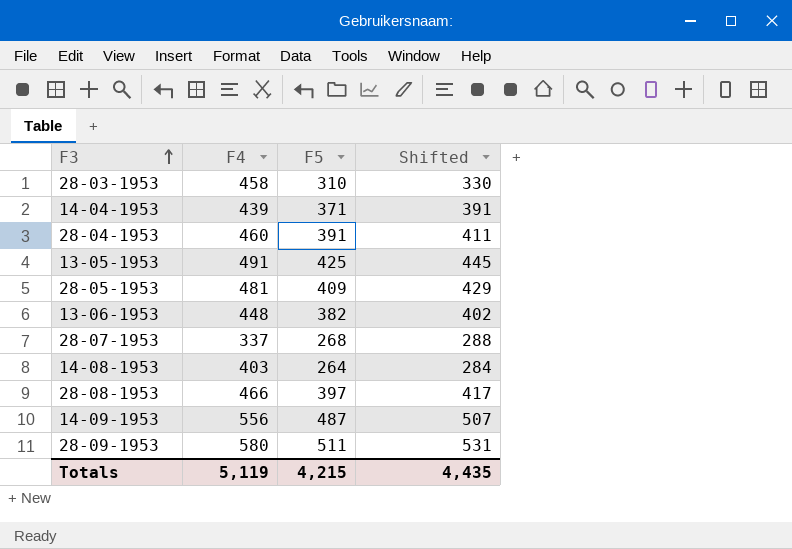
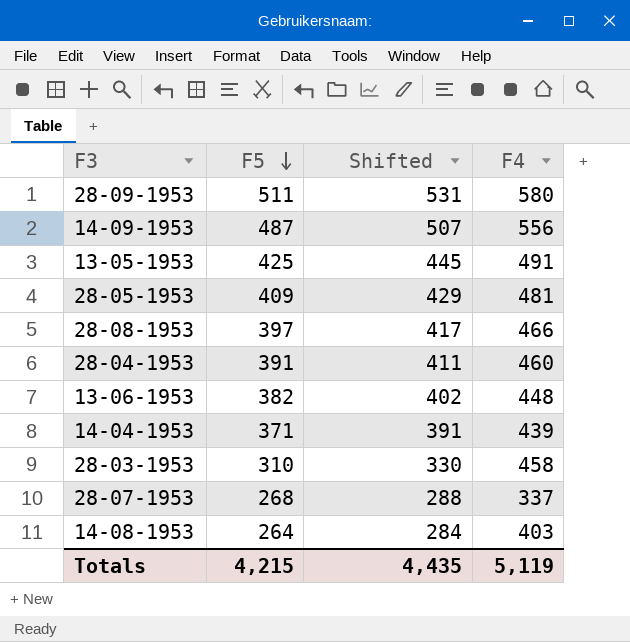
row order: F3 ascending -> F5 descending
column F4 | position: 2 -> 4

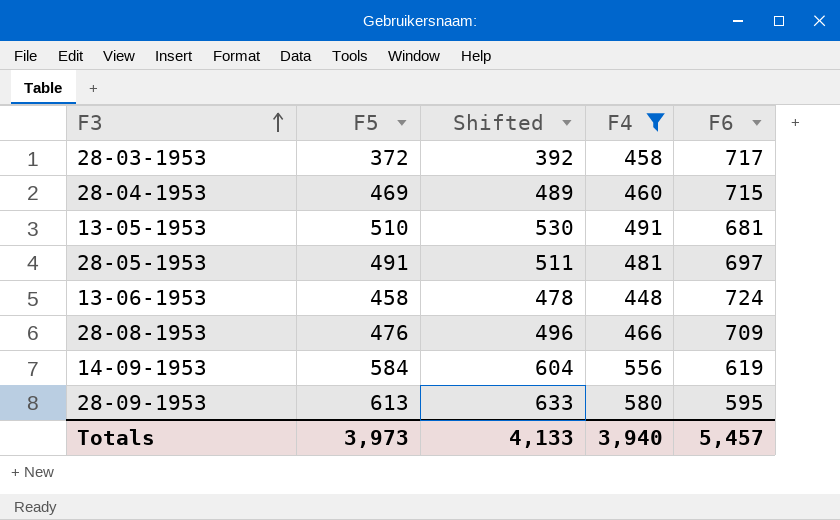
filter: none -> F4 >= 448
row order: F5 descending -> F3 ascending
column F6 | position: none -> 5
28-03-1953 | F5: 310 -> 372
28-03-1953 | Shifted: 330 -> 392
28-04-1953 | F5: 391 -> 469
28-04-1953 | Shifted: 411 -> 489
13-05-1953 | F5: 425 -> 510
13-05-1953 | Shifted: 445 -> 530
28-05-1953 | F5: 409 -> 491
28-05-1953 | Shifted: 429 -> 511
13-06-1953 | F5: 382 -> 458
13-06-1953 | Shifted: 402 -> 478
28-08-1953 | F5: 397 -> 476
28-08-1953 | Shifted: 417 -> 496
14-09-1953 | F5: 487 -> 584
14-09-1953 | Shifted: 507 -> 604
28-09-1953 | F5: 511 -> 613
28-09-1953 | Shifted: 531 -> 633
Totals | F5: 4,215 -> 3,973
Totals | Shifted: 4,435 -> 4,133
Totals | F4: 5,119 -> 3,940

